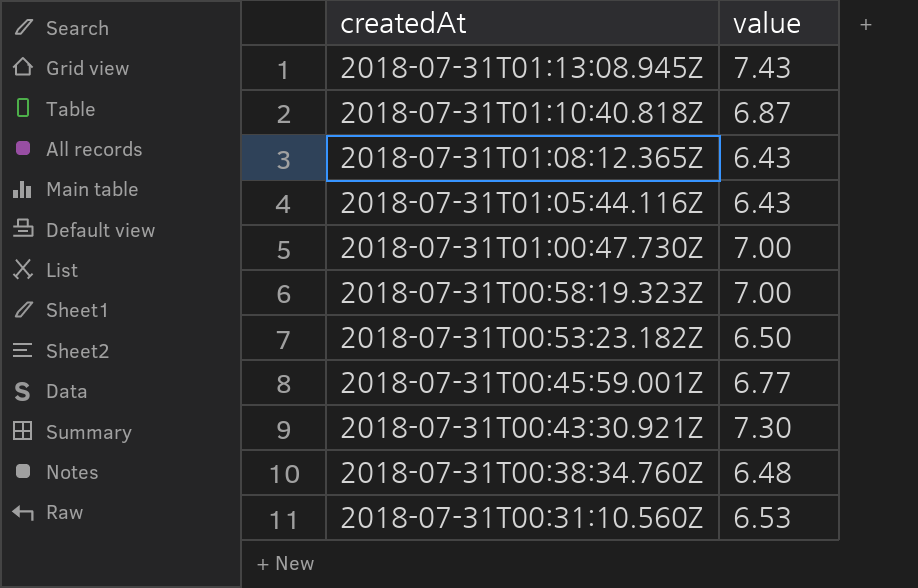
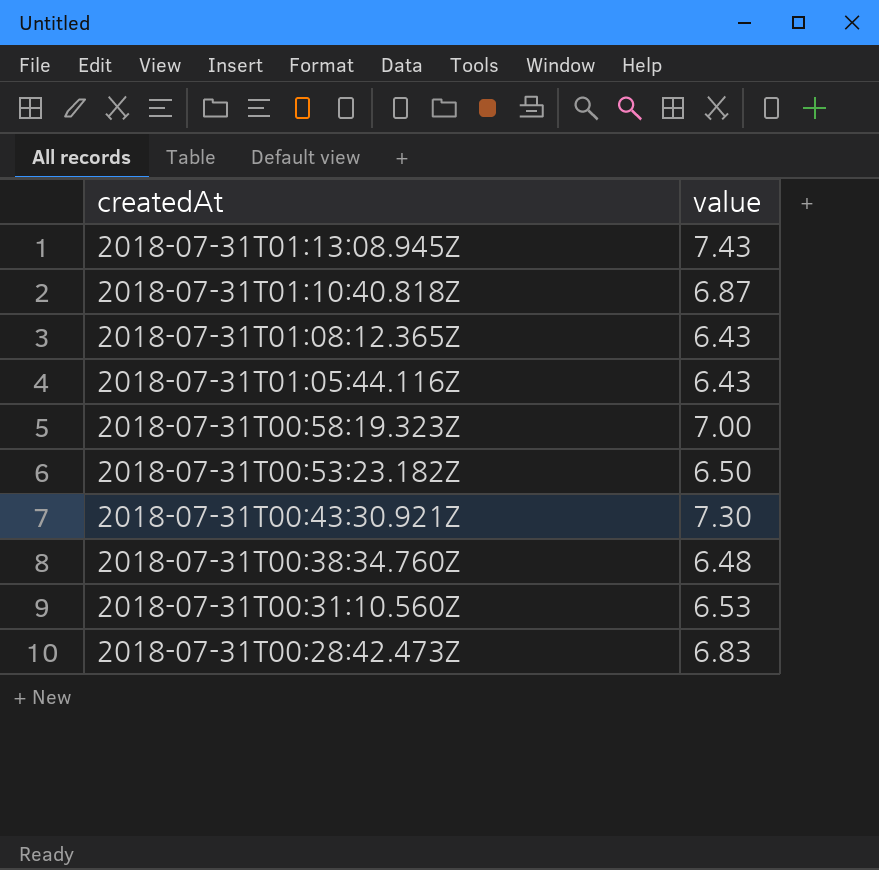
row 2018-07-31T01:00:47.730Z: 7.00 -> none
row 2018-07-31T00:45:59.001Z: 6.77 -> none
row 2018-07-31T00:28:42.473Z: none -> 6.83

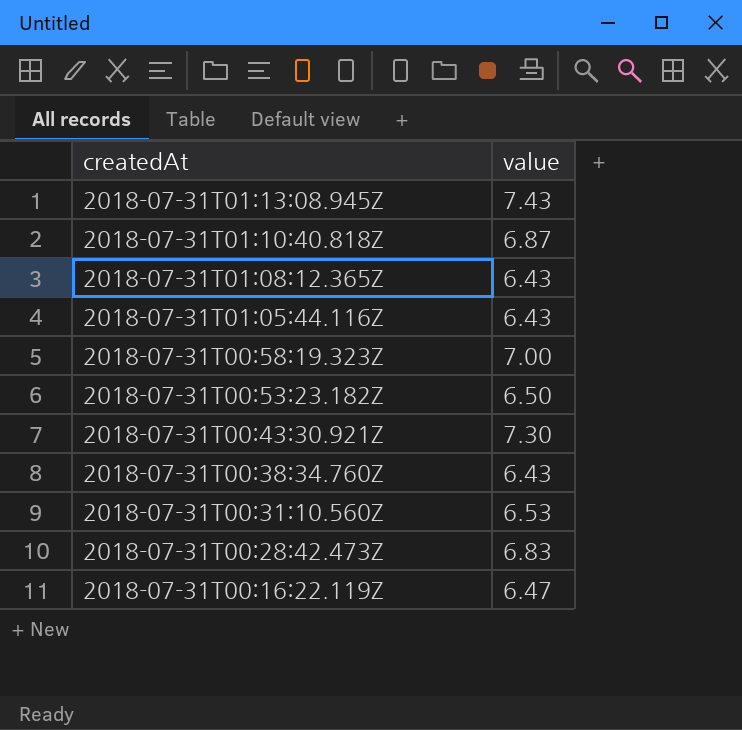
2018-07-31T00:38:34.760Z | value: 6.48 -> 6.43
row 2018-07-31T00:16:22.119Z: none -> 6.47

